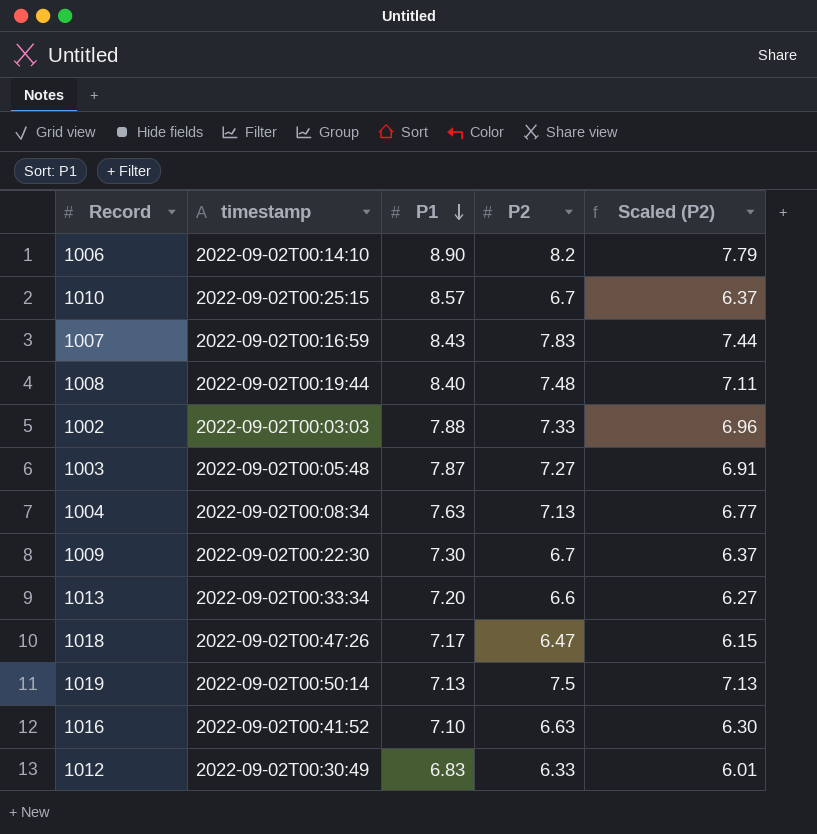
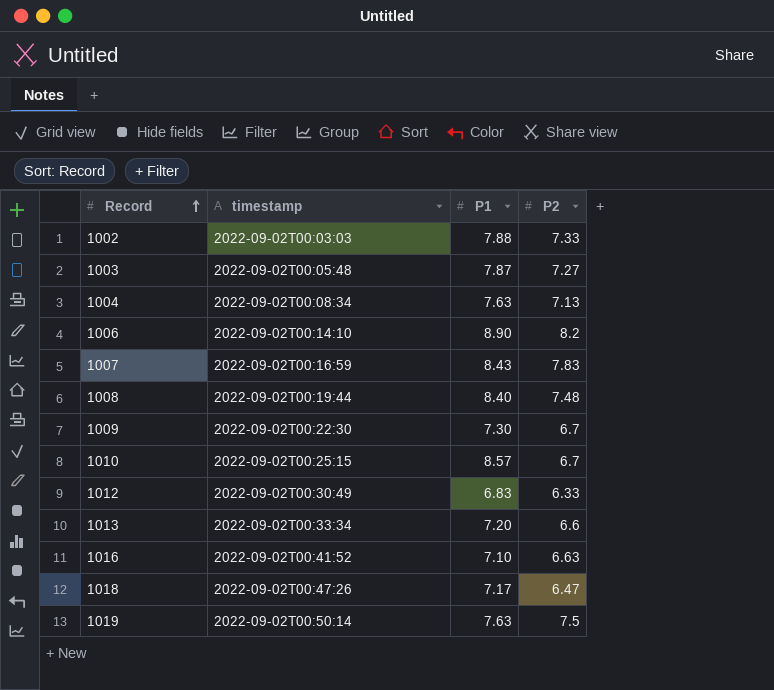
row order: P1 descending -> Record ascending
column Scaled (P2) | formula: [P2] * 0.95 -> none
1019 | P1: 7.13 -> 7.63

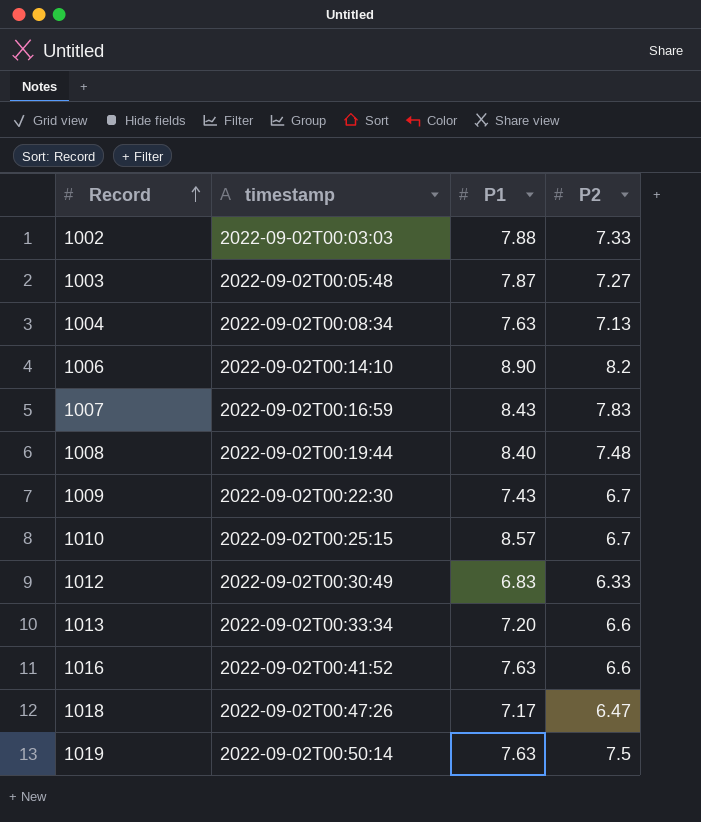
1009 | P1: 7.30 -> 7.43
1016 | P1: 7.10 -> 7.63
1016 | P2: 6.63 -> 6.6

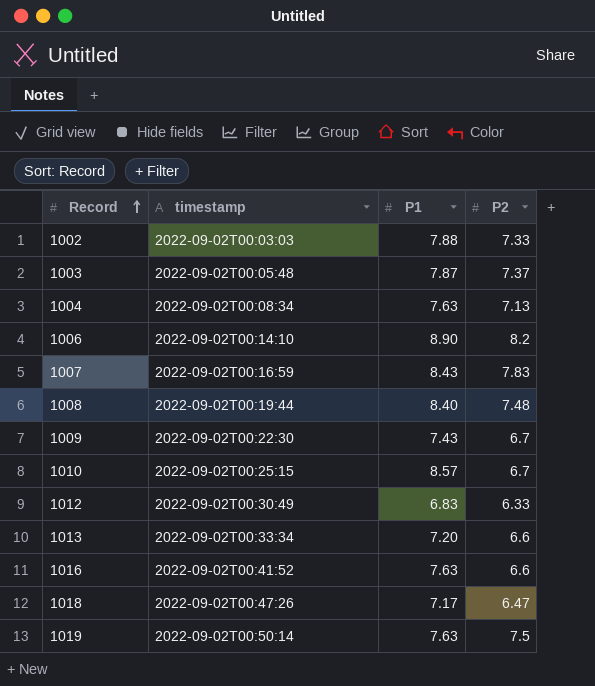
1003 | P2: 7.27 -> 7.37

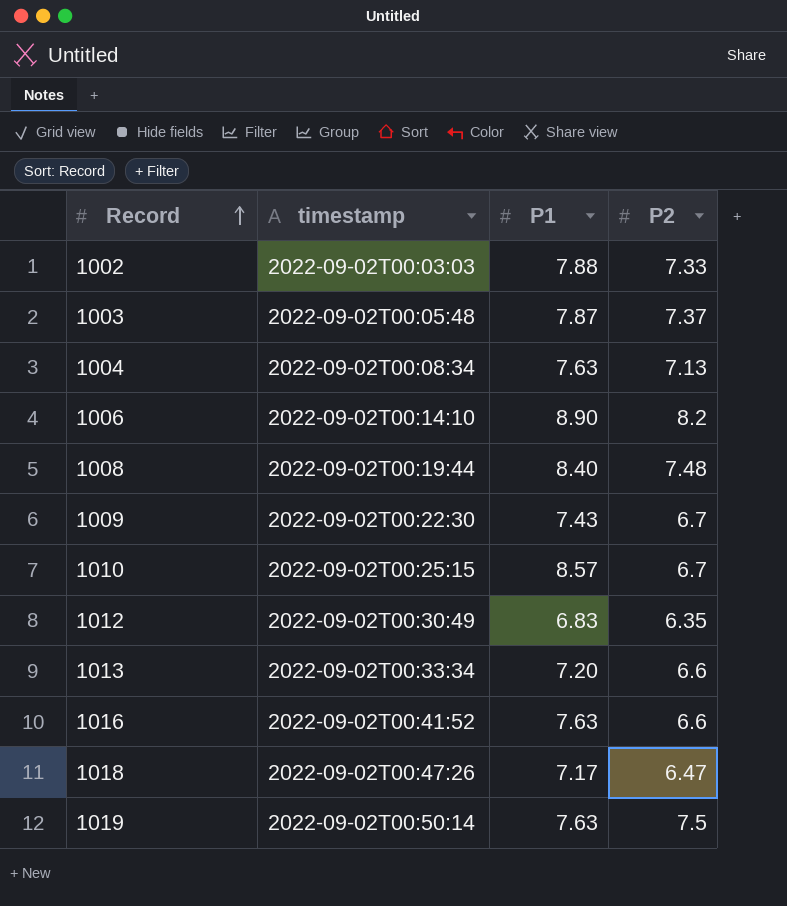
row 1007: 2022-09-02T00:16:59 | 8.43 | 7.83 -> none
1012 | P2: 6.33 -> 6.35

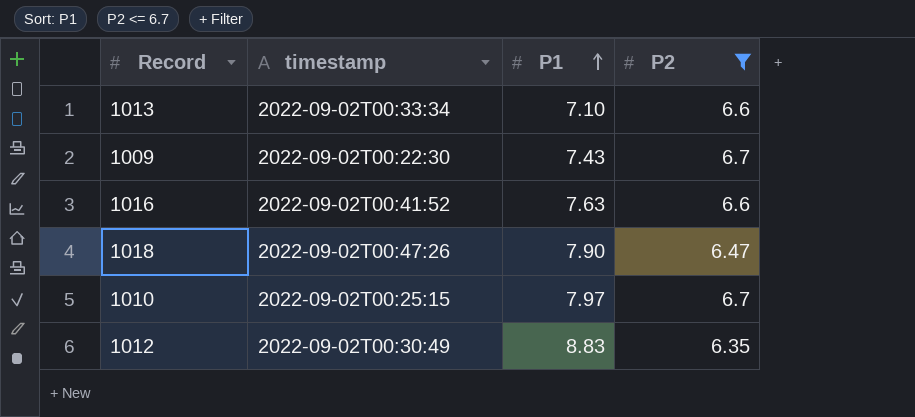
filter: none -> P2 <= 6.7
row order: Record ascending -> P1 ascending
1013 | P1: 7.20 -> 7.10
1018 | P1: 7.17 -> 7.90
1010 | P1: 8.57 -> 7.97
1012 | P1: 6.83 -> 8.83

